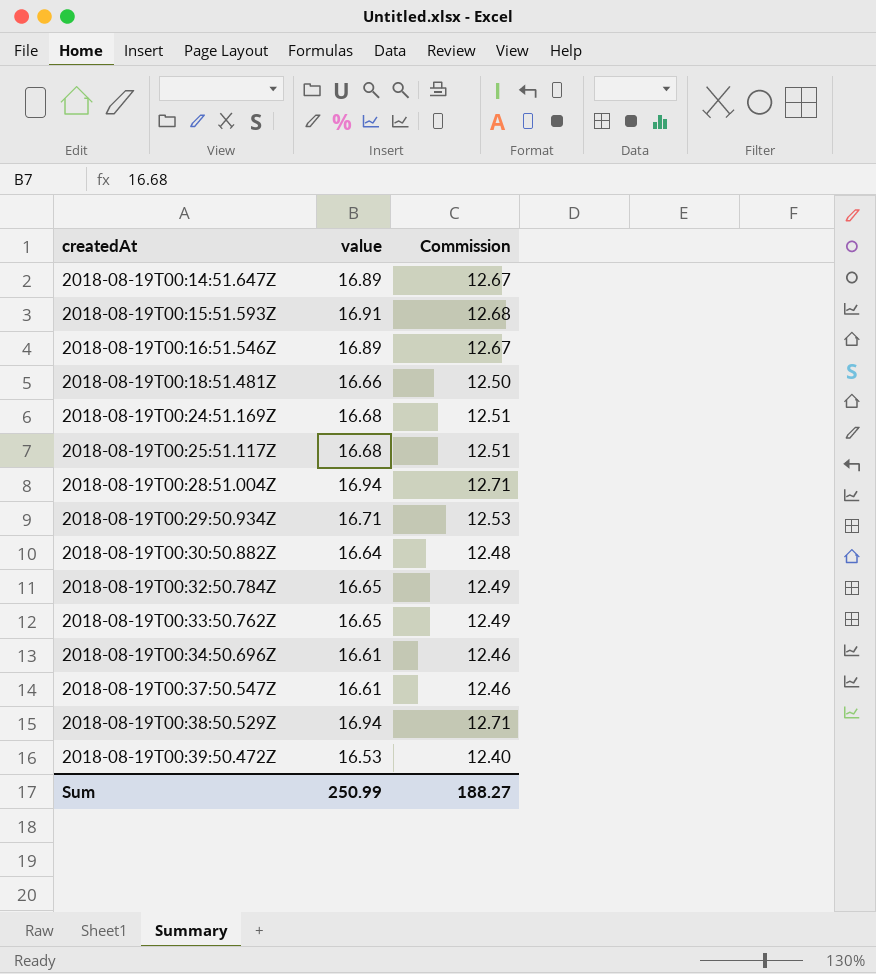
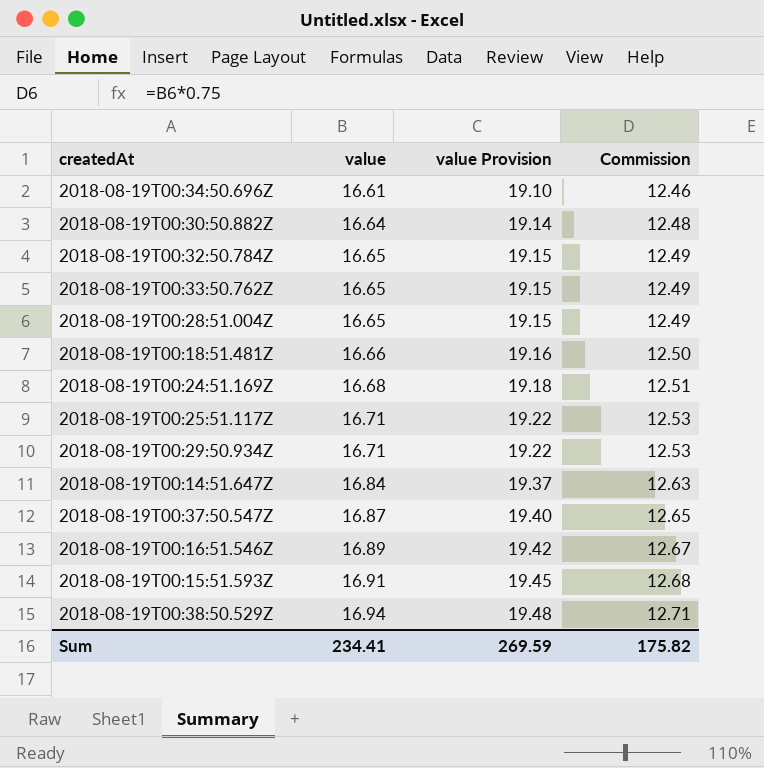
row order: createdAt ascending -> value ascending
column value Provision | formula: none -> [value] * 1.15
row 2018-08-19T00:39:50.472Z: 16.53 | 12.40 -> none
2018-08-19T00:28:51.004Z | value: 16.94 -> 16.65
2018-08-19T00:28:51.004Z | Commission: 12.71 -> 12.49
2018-08-19T00:25:51.117Z | value: 16.68 -> 16.71
2018-08-19T00:25:51.117Z | Commission: 12.51 -> 12.53
2018-08-19T00:14:51.647Z | value: 16.89 -> 16.84
2018-08-19T00:14:51.647Z | Commission: 12.67 -> 12.63
2018-08-19T00:37:50.547Z | value: 16.61 -> 16.87
2018-08-19T00:37:50.547Z | Commission: 12.46 -> 12.65
Sum | value: 250.99 -> 234.41
Sum | Commission: 188.27 -> 175.82

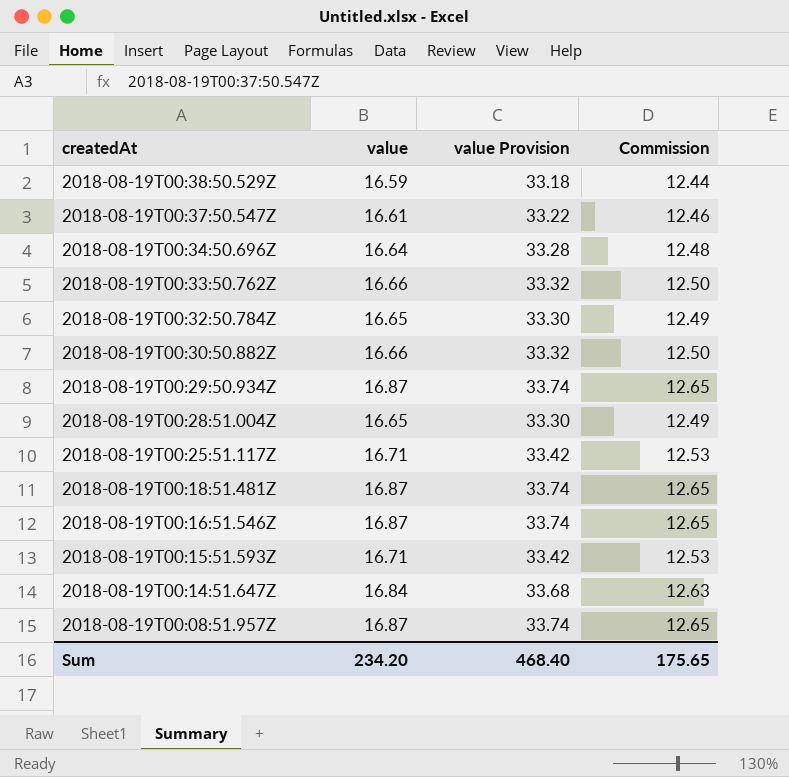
row order: value ascending -> createdAt descending
column value Provision | formula: [value] * 1.15 -> [value] * 2
row 2018-08-19T00:24:51.169Z: 16.68 | 19.18 | 12.51 -> none
2018-08-19T00:38:50.529Z | value: 16.94 -> 16.59
2018-08-19T00:38:50.529Z | Commission: 12.71 -> 12.44
2018-08-19T00:37:50.547Z | value: 16.87 -> 16.61
2018-08-19T00:37:50.547Z | Commission: 12.65 -> 12.46
2018-08-19T00:34:50.696Z | value: 16.61 -> 16.64
2018-08-19T00:34:50.696Z | Commission: 12.46 -> 12.48
2018-08-19T00:33:50.762Z | value: 16.65 -> 16.66
2018-08-19T00:33:50.762Z | Commission: 12.49 -> 12.50
2018-08-19T00:30:50.882Z | value: 16.64 -> 16.66
2018-08-19T00:30:50.882Z | Commission: 12.48 -> 12.50
2018-08-19T00:29:50.934Z | value: 16.71 -> 16.87
2018-08-19T00:29:50.934Z | Commission: 12.53 -> 12.65
2018-08-19T00:18:51.481Z | value: 16.66 -> 16.87
2018-08-19T00:18:51.481Z | Commission: 12.50 -> 12.65
2018-08-19T00:16:51.546Z | value: 16.89 -> 16.87
2018-08-19T00:16:51.546Z | Commission: 12.67 -> 12.65
2018-08-19T00:15:51.593Z | value: 16.91 -> 16.71
2018-08-19T00:15:51.593Z | Commission: 12.68 -> 12.53
row 2018-08-19T00:08:51.957Z: none -> 16.87 | 33.74 | 12.65
Sum | value: 234.41 -> 234.20
Sum | value Provision: 269.59 -> 468.40
Sum | Commission: 175.82 -> 175.65

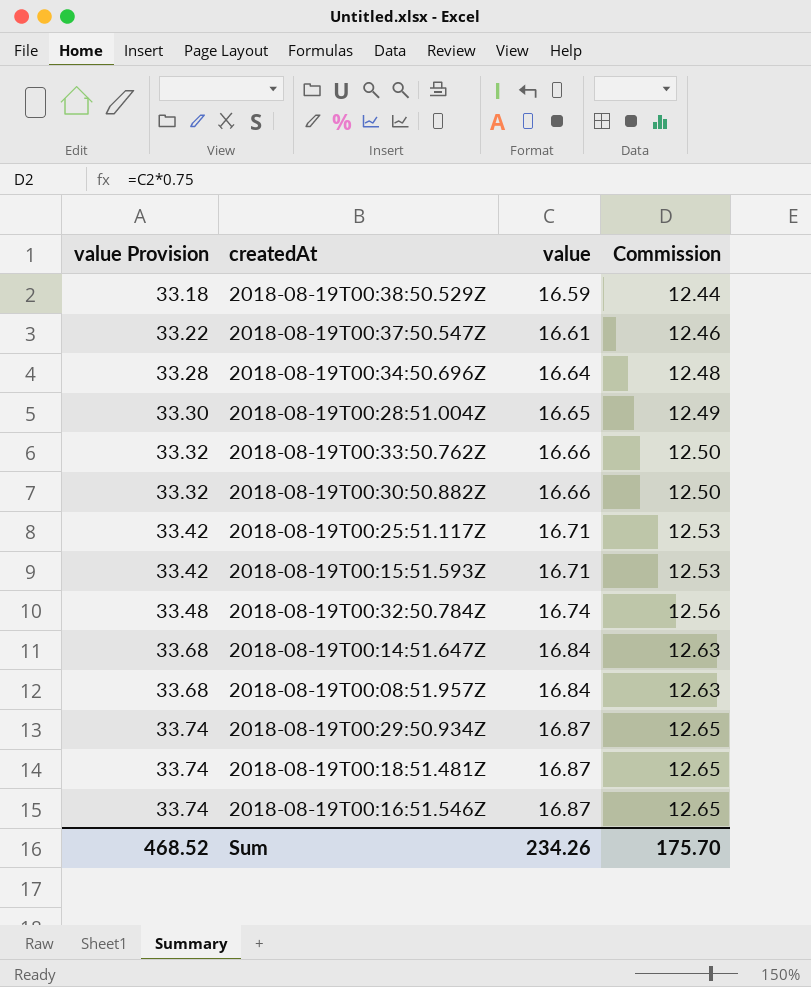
row order: createdAt descending -> value Provision ascending
column value Provision | position: 3 -> 1
2018-08-19T00:32:50.784Z | value Provision: 33.30 -> 33.48
2018-08-19T00:32:50.784Z | value: 16.65 -> 16.74
2018-08-19T00:32:50.784Z | Commission: 12.49 -> 12.56
2018-08-19T00:08:51.957Z | value Provision: 33.74 -> 33.68
2018-08-19T00:08:51.957Z | value: 16.87 -> 16.84
2018-08-19T00:08:51.957Z | Commission: 12.65 -> 12.63
Sum | value Provision: 468.40 -> 468.52
Sum | value: 234.20 -> 234.26
Sum | Commission: 175.65 -> 175.70

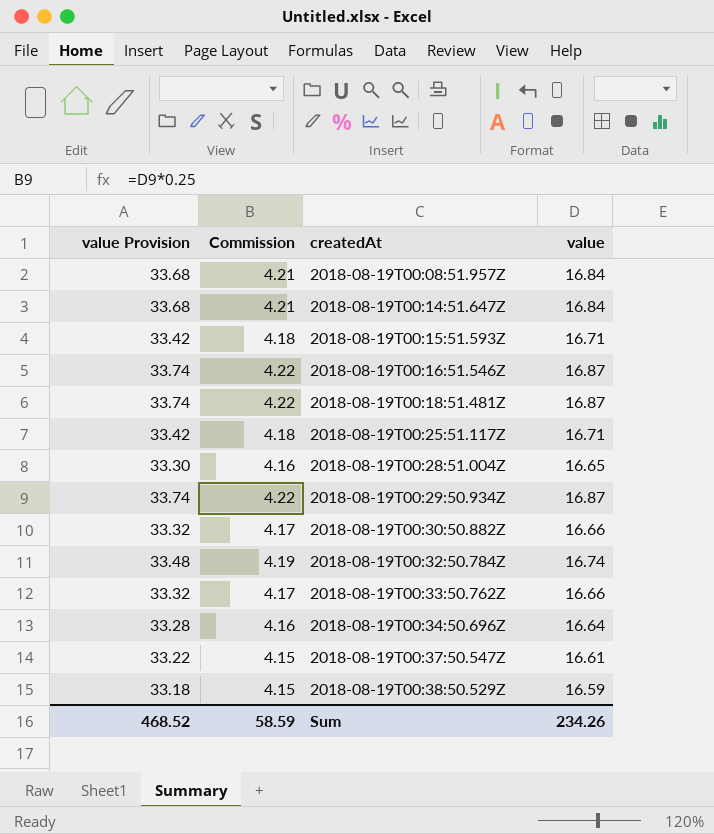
row order: value Provision ascending -> createdAt ascending
column Commission | formula: [value] * 0.75 -> [value] * 0.25
column Commission | position: 4 -> 2
Sum | Commission: 175.70 -> 58.59

